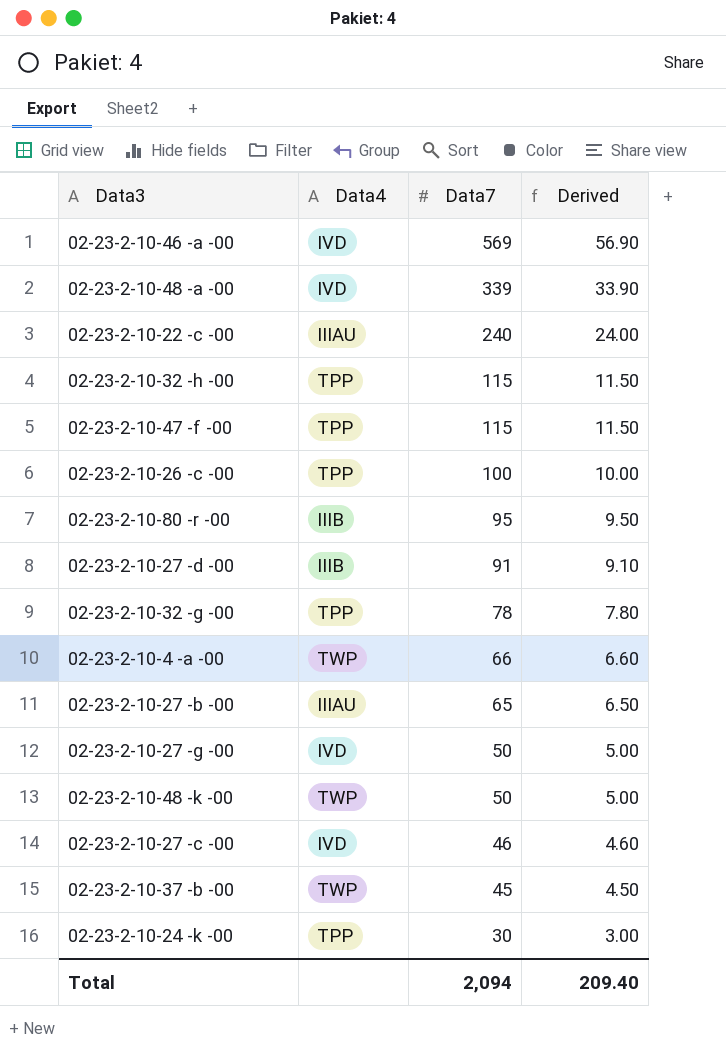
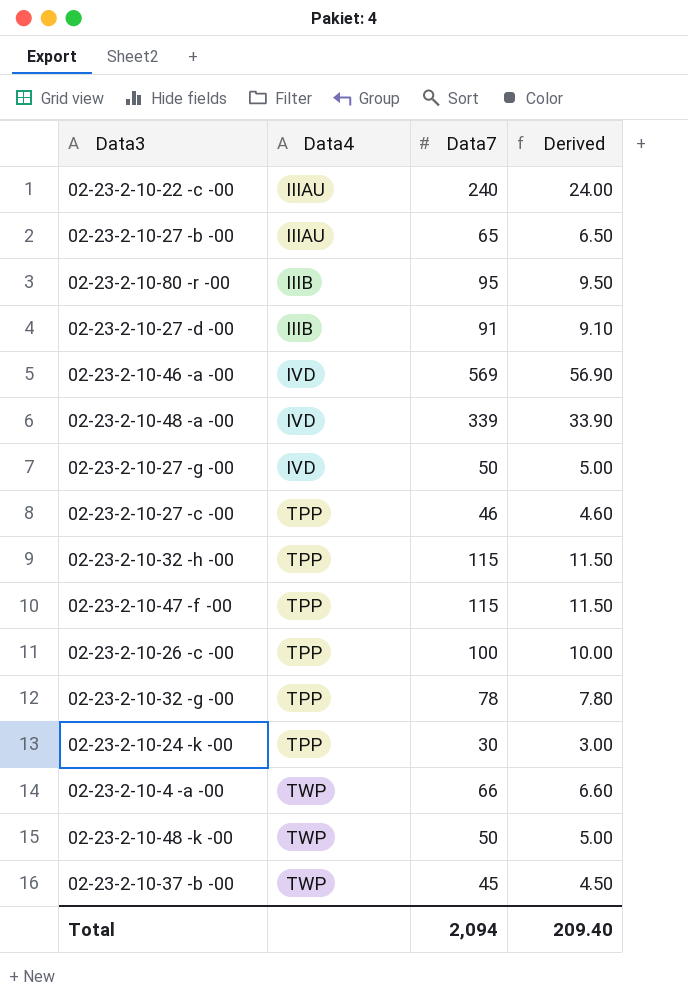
row order: Data7 descending -> Data4 ascending
02-23-2-10-27 -c -00 | Data4: IVD -> TPP

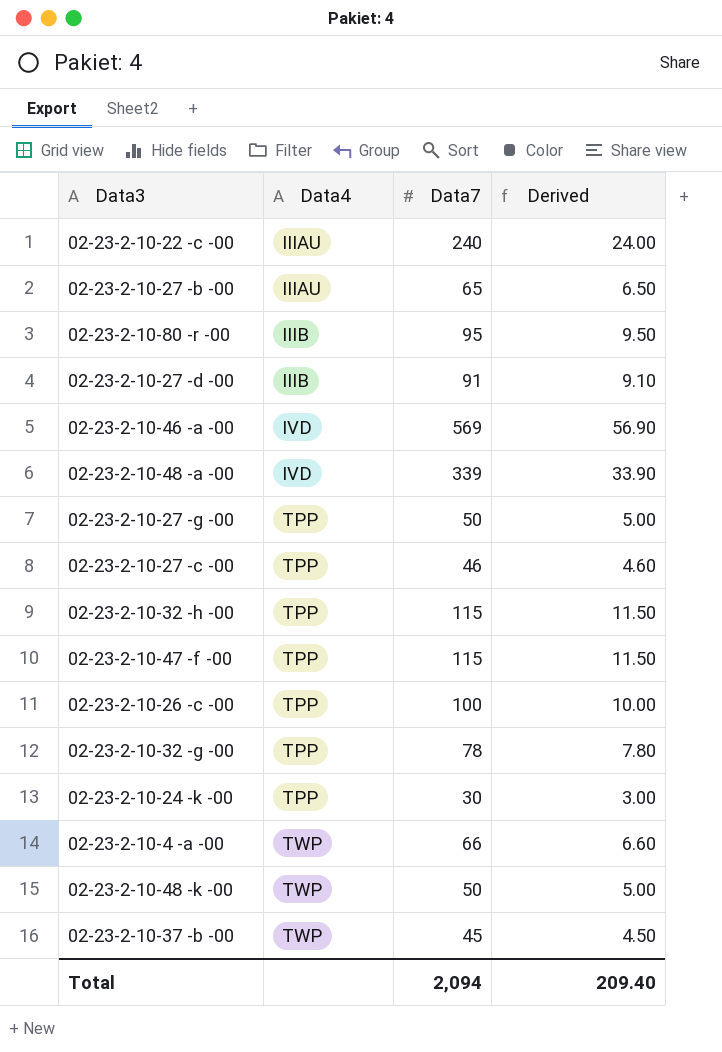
02-23-2-10-27 -g -00 | Data4: IVD -> TPP

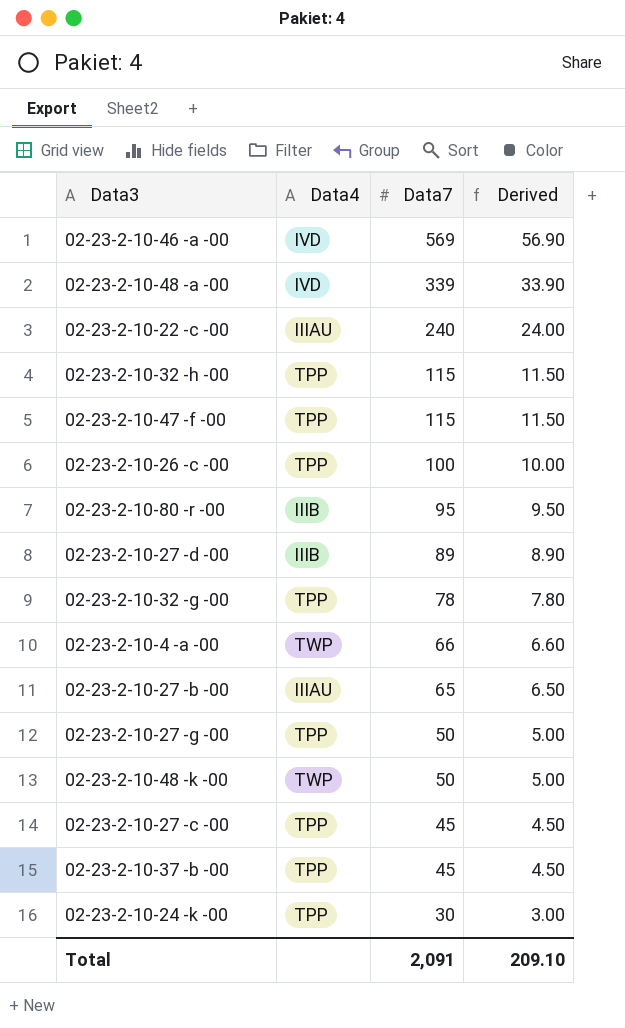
row order: Data4 ascending -> Data7 descending
02-23-2-10-27 -d -00 | Data7: 91 -> 89
02-23-2-10-27 -d -00 | Derived: 9.10 -> 8.90
02-23-2-10-27 -c -00 | Data7: 46 -> 45
02-23-2-10-27 -c -00 | Derived: 4.60 -> 4.50
02-23-2-10-37 -b -00 | Data4: TWP -> TPP
Total | Data7: 2,094 -> 2,091
Total | Derived: 209.40 -> 209.10

